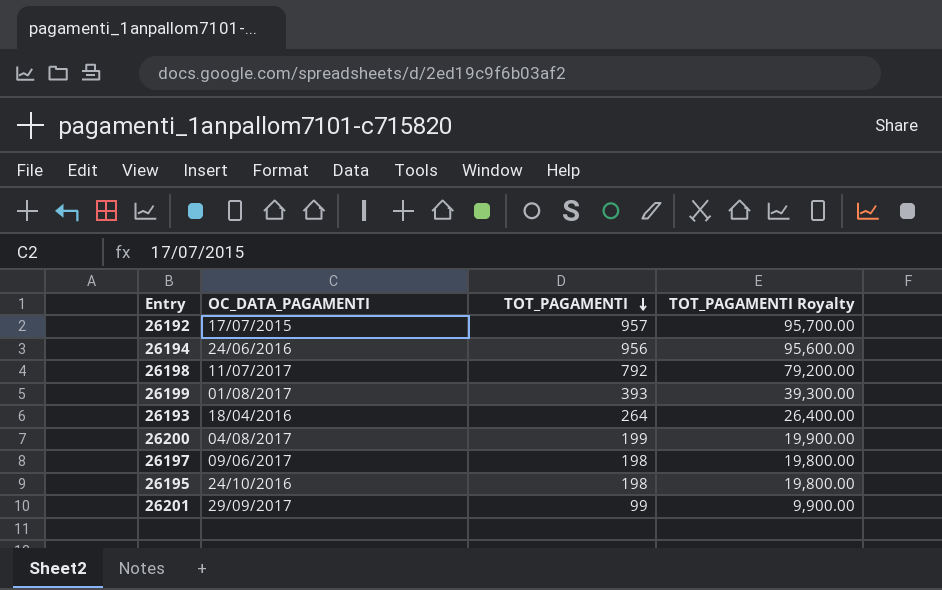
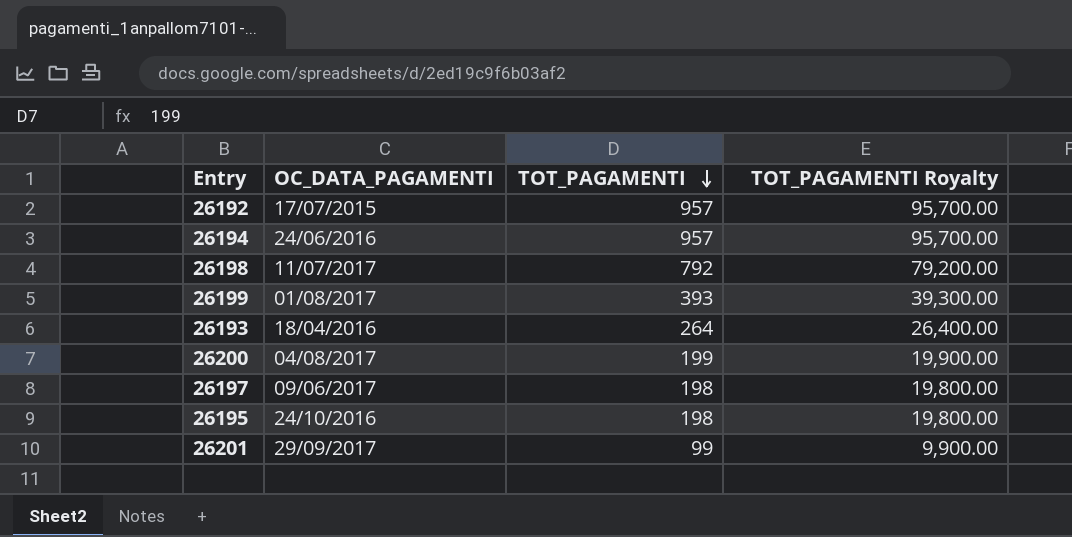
26194 | TOT_PAGAMENTI: 956 -> 957
26194 | TOT_PAGAMENTI Royalty: 95,600.00 -> 95,700.00

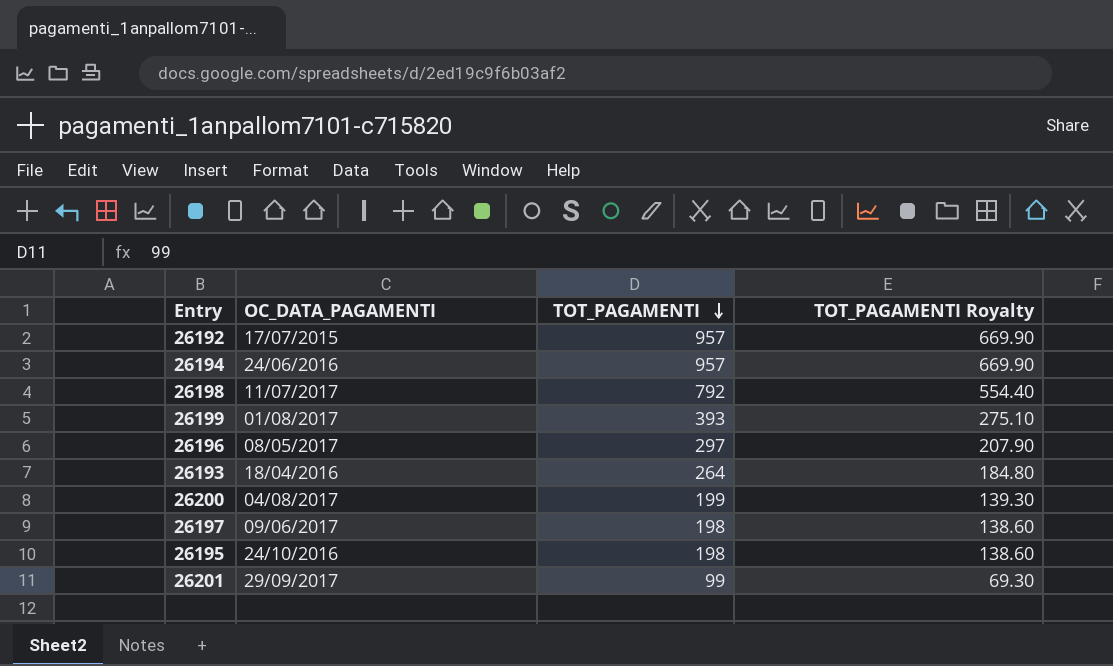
column TOT_PAGAMENTI Royalty | formula: [TOT_PAGAMENTI] * 100 -> [TOT_PAGAMENTI] * 0.7
row 26196: none -> 08/05/2017 | 297 | 207.90

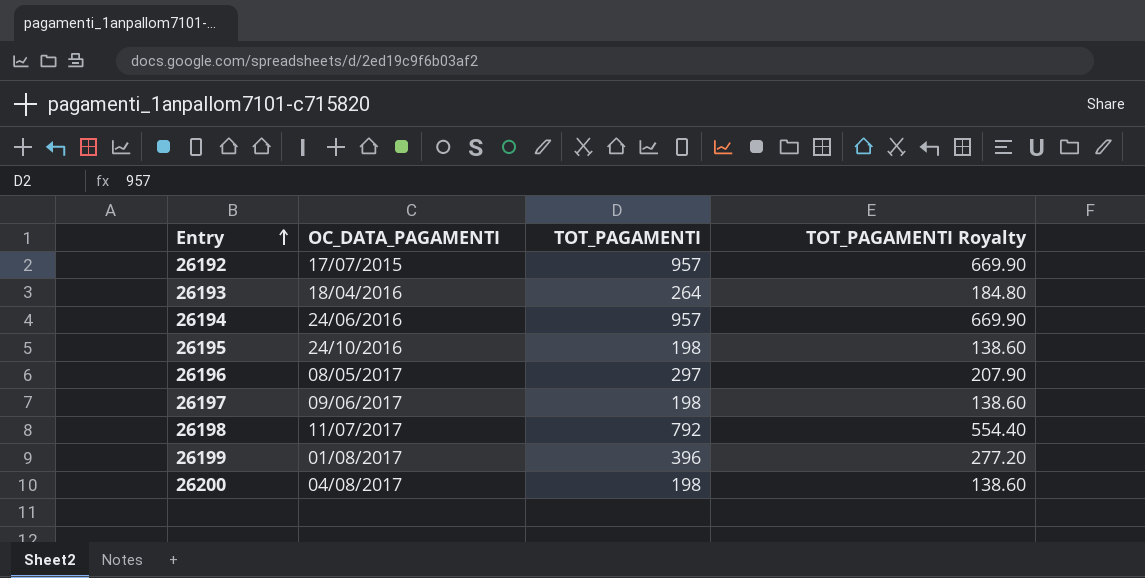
row order: TOT_PAGAMENTI descending -> Entry ascending
row 26201: 29/09/2017 | 99 | 69.30 -> none
26199 | TOT_PAGAMENTI: 393 -> 396
26199 | TOT_PAGAMENTI Royalty: 275.10 -> 277.20
26200 | TOT_PAGAMENTI: 199 -> 198
26200 | TOT_PAGAMENTI Royalty: 139.30 -> 138.60

